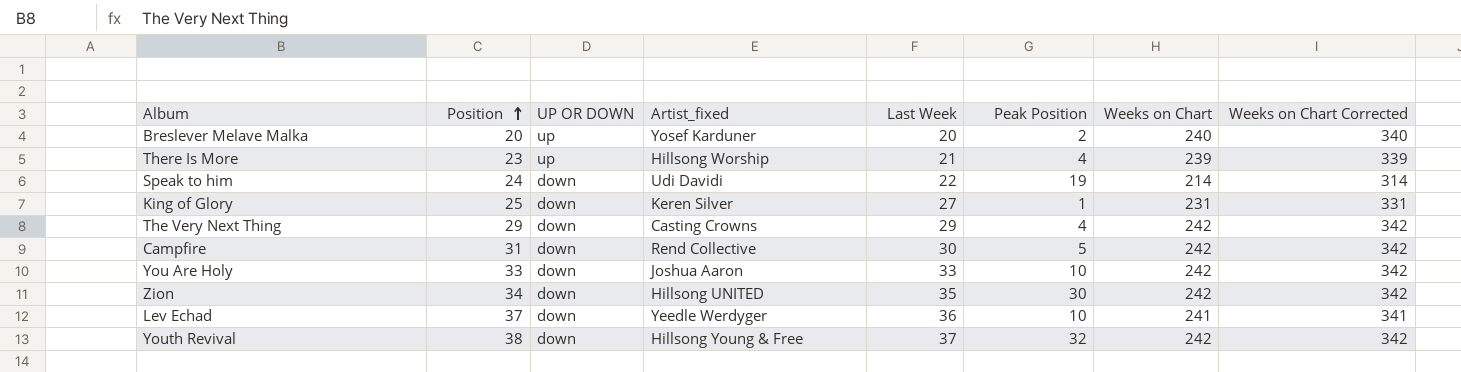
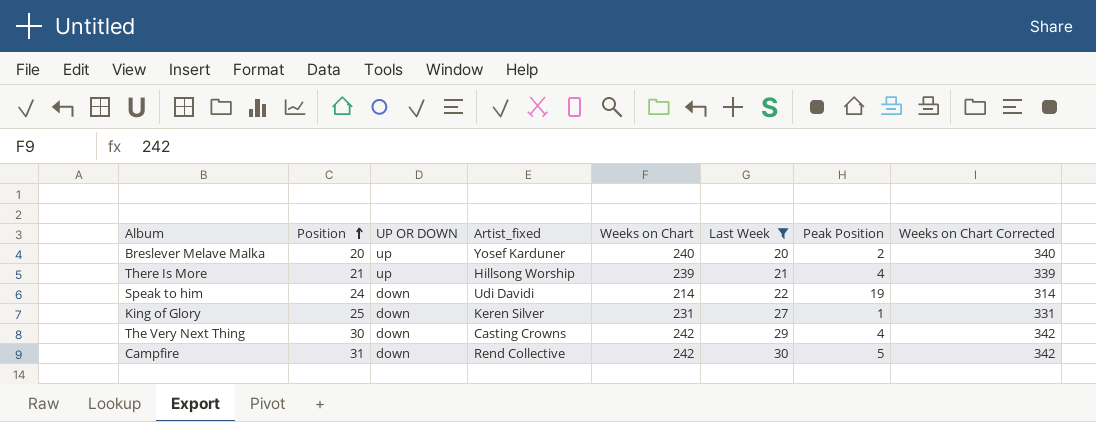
filter: none -> Last Week <= 30
column Weeks on Chart | position: 7 -> 5
There Is More | Position: 23 -> 21
The Very Next Thing | Position: 29 -> 30

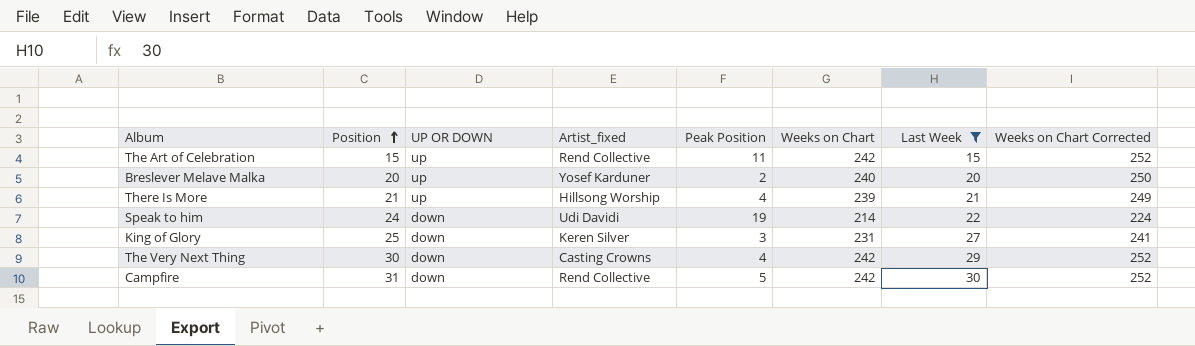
column Peak Position | position: 7 -> 5
column Weeks on Chart Corrected | formula: [Weeks on Chart] + 100 -> [Weeks on Chart] + 10
row The Art of Celebration: none -> 15 | up | Rend Collective | 11 | 242 | 15 | 252
King of Glory | Peak Position: 1 -> 3

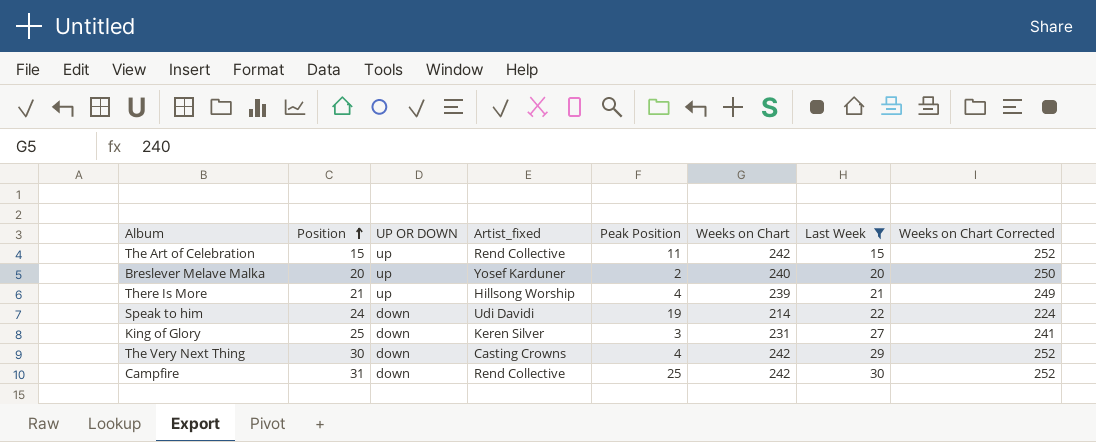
Campfire | Peak Position: 5 -> 25

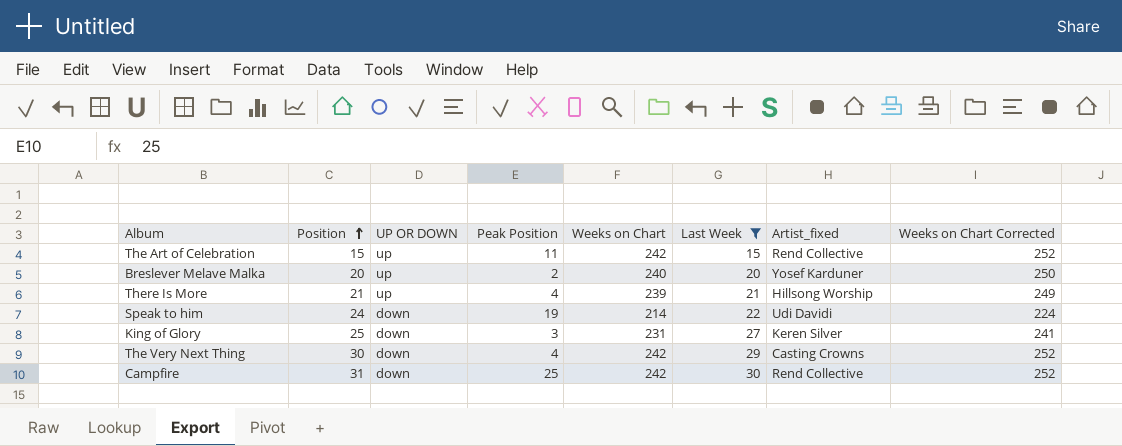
column Artist_fixed | position: 4 -> 7

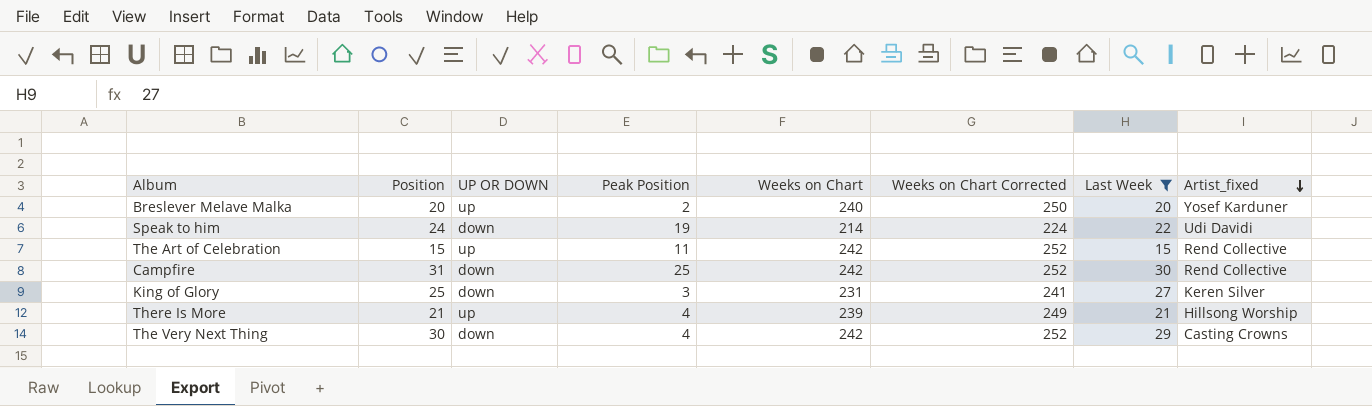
row order: Position ascending -> Artist_fixed descending
column Weeks on Chart Corrected | position: 8 -> 6

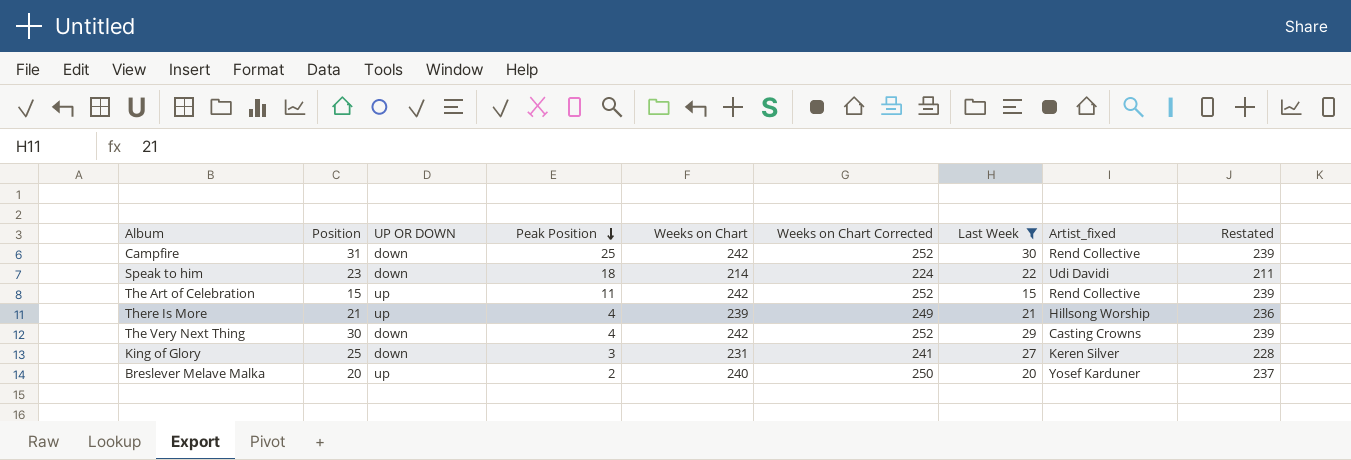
row order: Artist_fixed descending -> Peak Position descending
column Restated | formula: none -> [Weeks on Chart] - 3
Speak to him | Position: 24 -> 23
Speak to him | Peak Position: 19 -> 18

